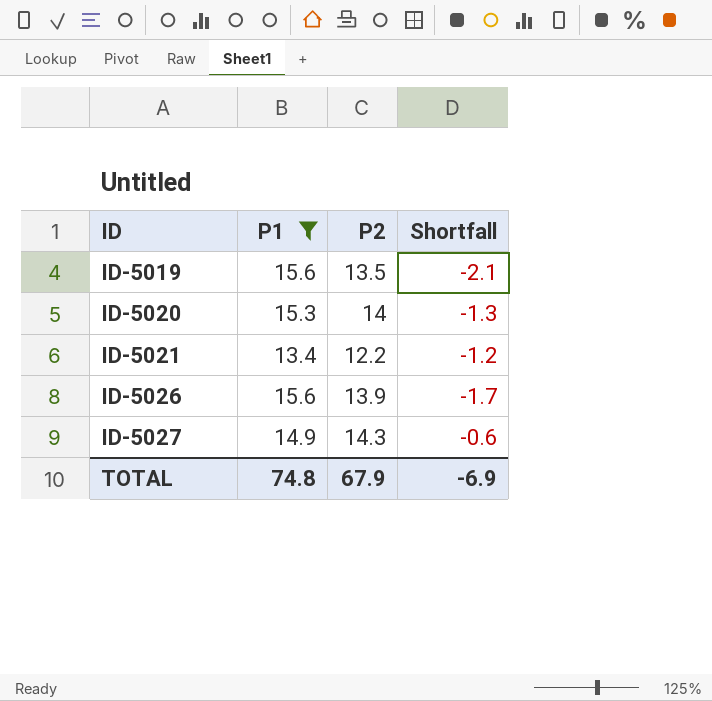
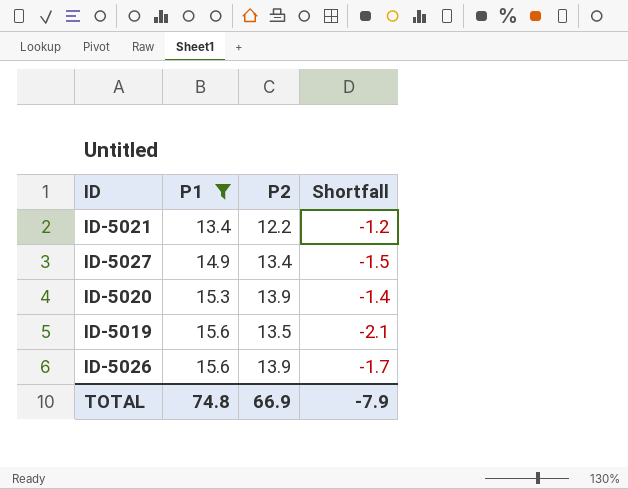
row order: ID ascending -> P1 ascending
ID-5027 | P2: 14.3 -> 13.4
ID-5027 | Shortfall: -0.6 -> -1.5
ID-5020 | P2: 14 -> 13.9
ID-5020 | Shortfall: -1.3 -> -1.4
TOTAL | P2: 67.9 -> 66.9
TOTAL | Shortfall: -6.9 -> -7.9

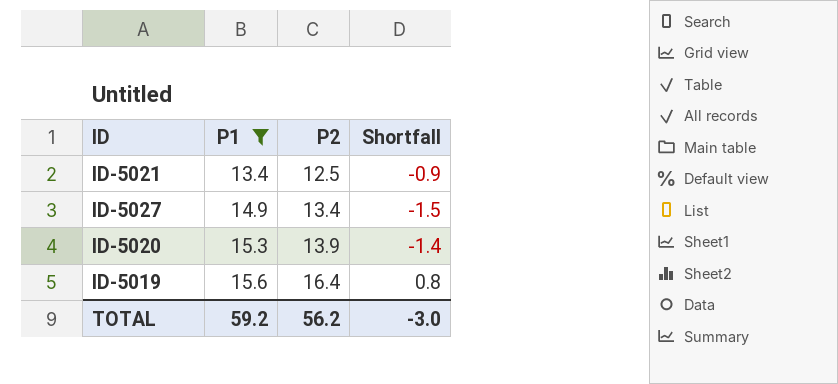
row ID-5026: 15.6 | 13.9 | -1.7 -> none
ID-5021 | P2: 12.2 -> 12.5
ID-5021 | Shortfall: -1.2 -> -0.9
ID-5019 | P2: 13.5 -> 16.4
ID-5019 | Shortfall: -2.1 -> 0.8
TOTAL | P1: 74.8 -> 59.2
TOTAL | P2: 66.9 -> 56.2
TOTAL | Shortfall: -7.9 -> -3.0

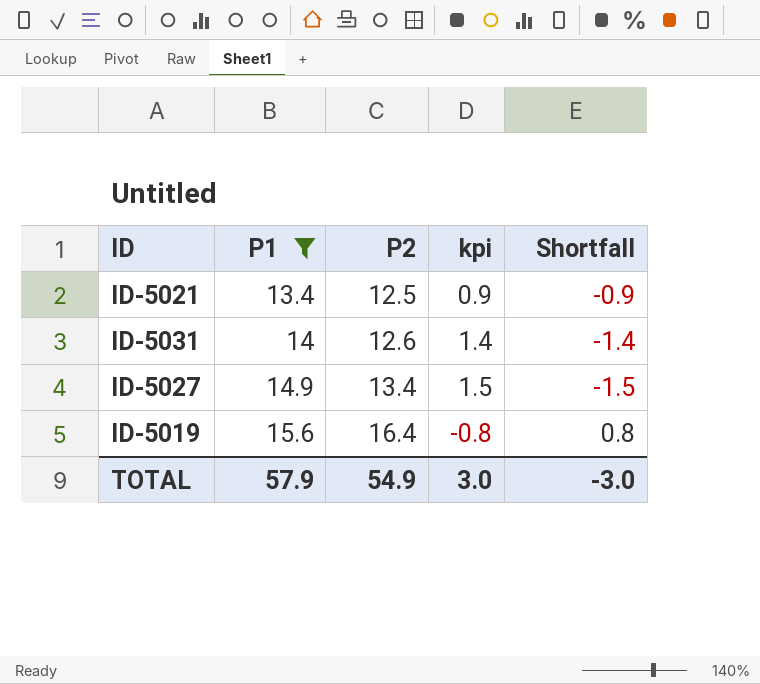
column kpi | formula: none -> [P1] - [P2]
row ID-5020: 15.3 | 13.9 | -1.4 -> none
row ID-5031: none -> 14 | 12.6 | 1.4 | -1.4
TOTAL | P1: 59.2 -> 57.9
TOTAL | P2: 56.2 -> 54.9

